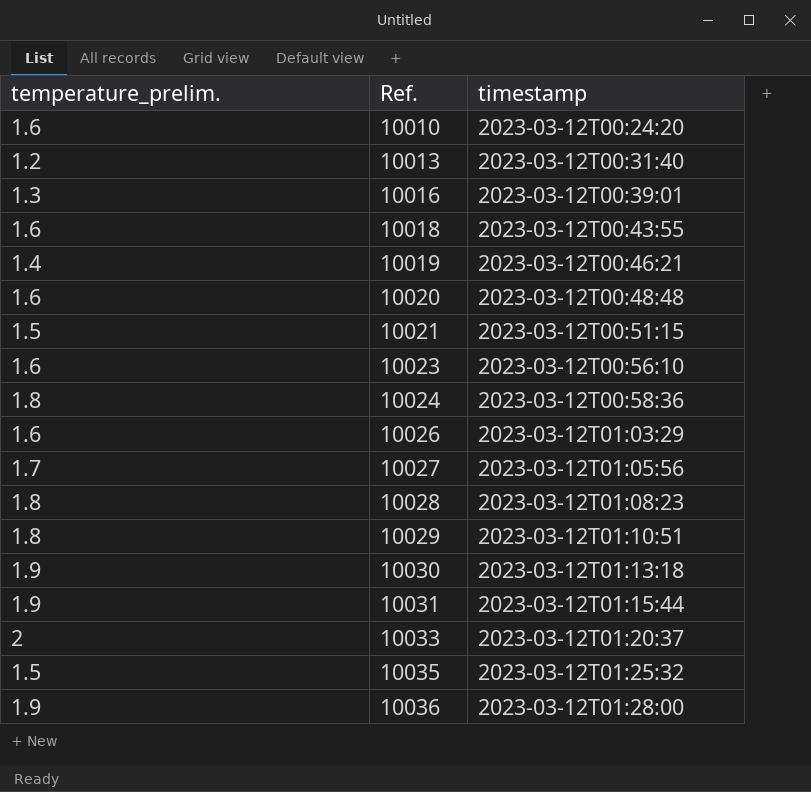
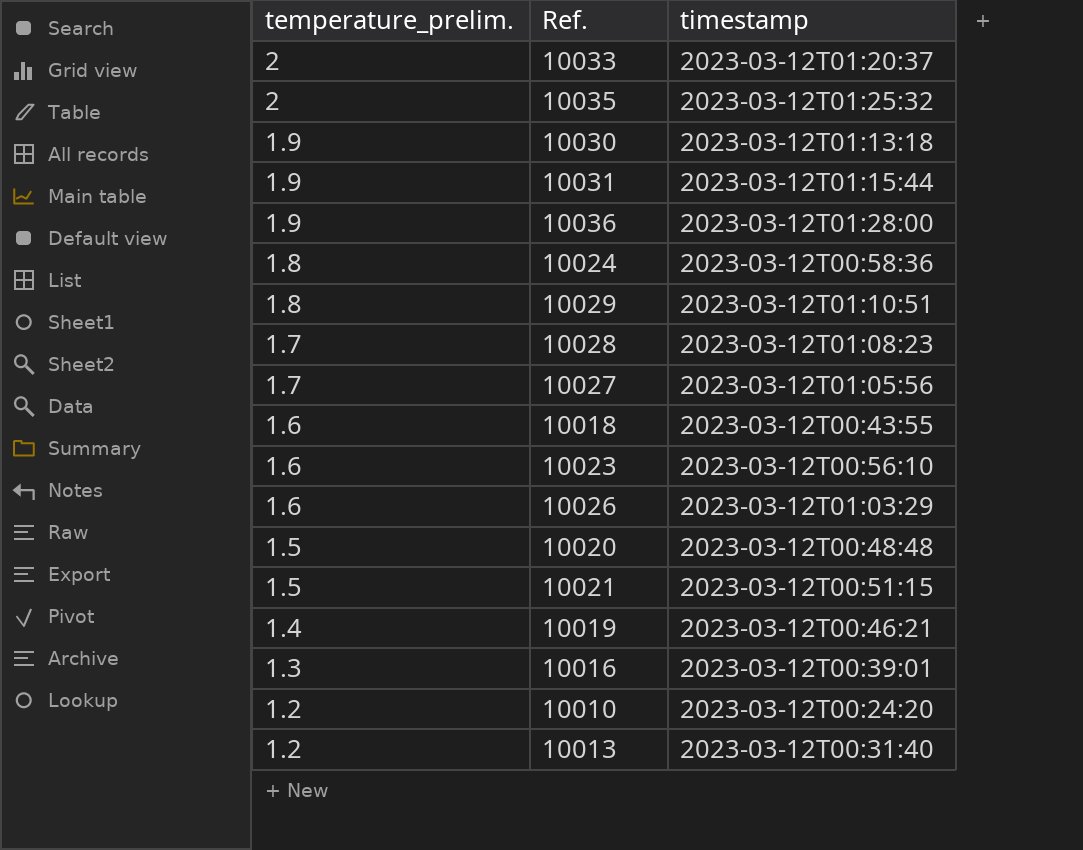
row order: Ref. ascending -> temperature_prelim. descending
10035 | temperature_prelim.: 1.5 -> 2
10028 | temperature_prelim.: 1.8 -> 1.7
10020 | temperature_prelim.: 1.6 -> 1.5
10010 | temperature_prelim.: 1.6 -> 1.2

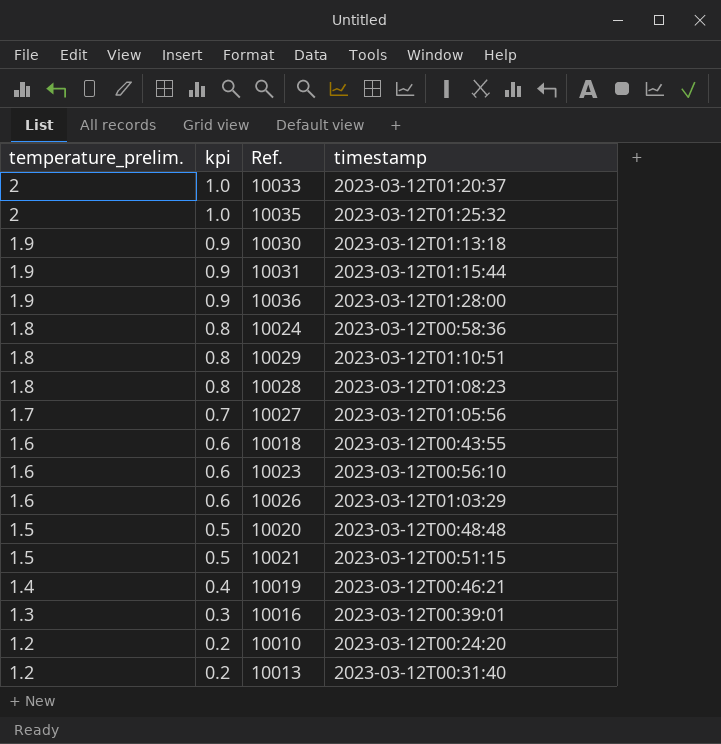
column kpi | formula: none -> [temperature_prelim.] - 1
10028 | temperature_prelim.: 1.7 -> 1.8

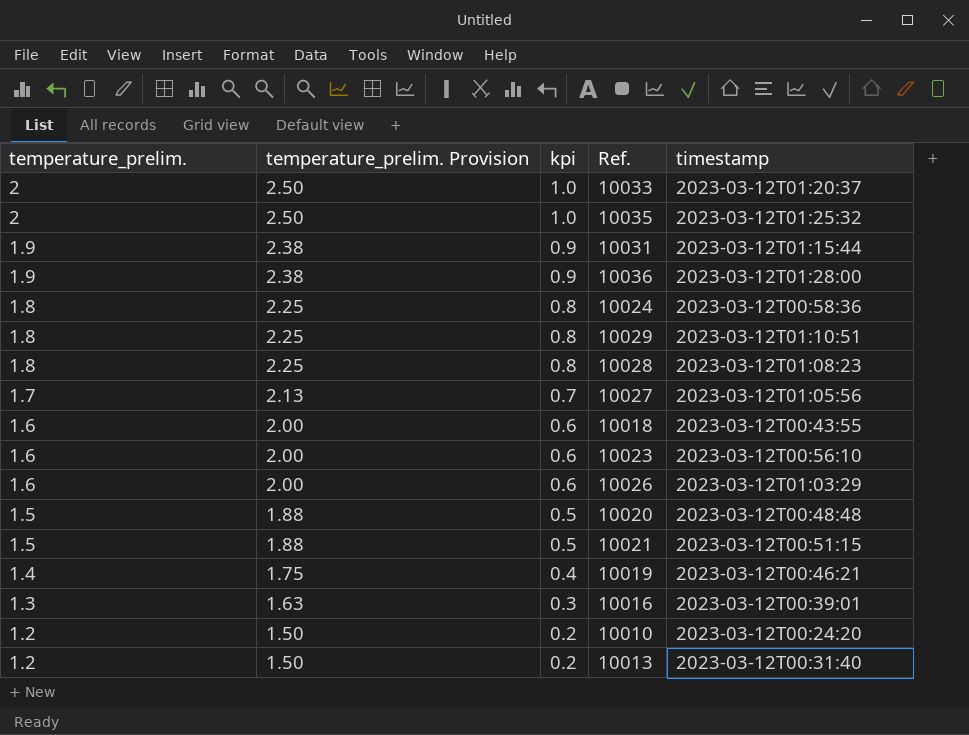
column temperature_prelim. Provision | formula: none -> [temperature_prelim.] * 1.25
row 10030: 1.9 | 0.9 | 2023-03-12T01:13:18 -> none

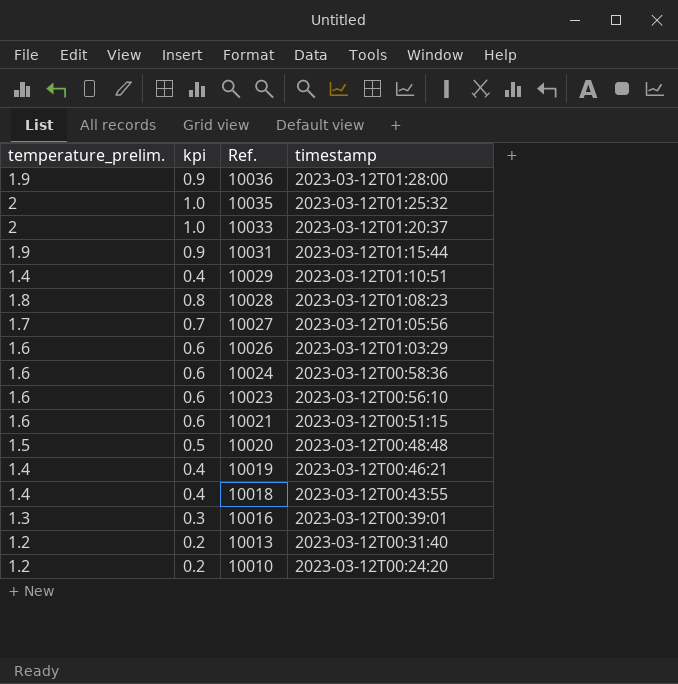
row order: temperature_prelim. descending -> Ref. descending
column temperature_prelim. Provision | formula: [temperature_prelim.] * 1.25 -> none
10029 | temperature_prelim.: 1.8 -> 1.4
10029 | kpi: 0.8 -> 0.4
10024 | temperature_prelim.: 1.8 -> 1.6
10024 | kpi: 0.8 -> 0.6
10021 | temperature_prelim.: 1.5 -> 1.6
10021 | kpi: 0.5 -> 0.6
10018 | temperature_prelim.: 1.6 -> 1.4
10018 | kpi: 0.6 -> 0.4

